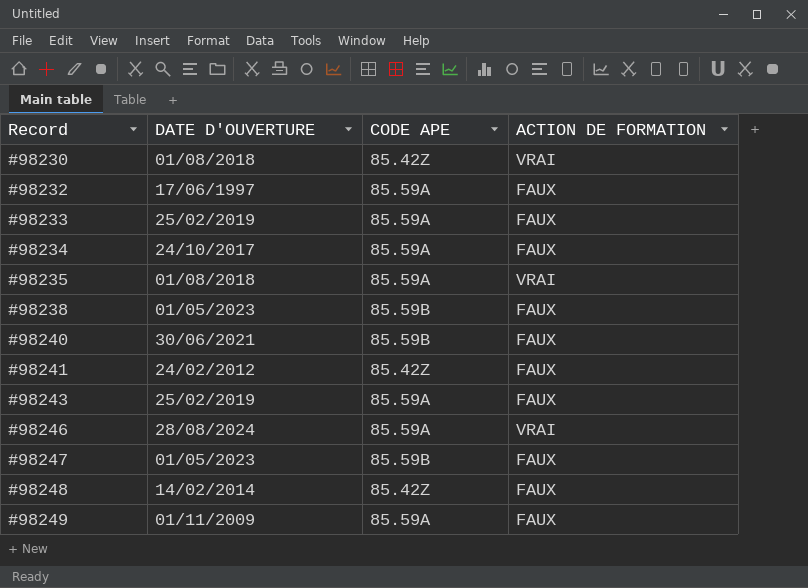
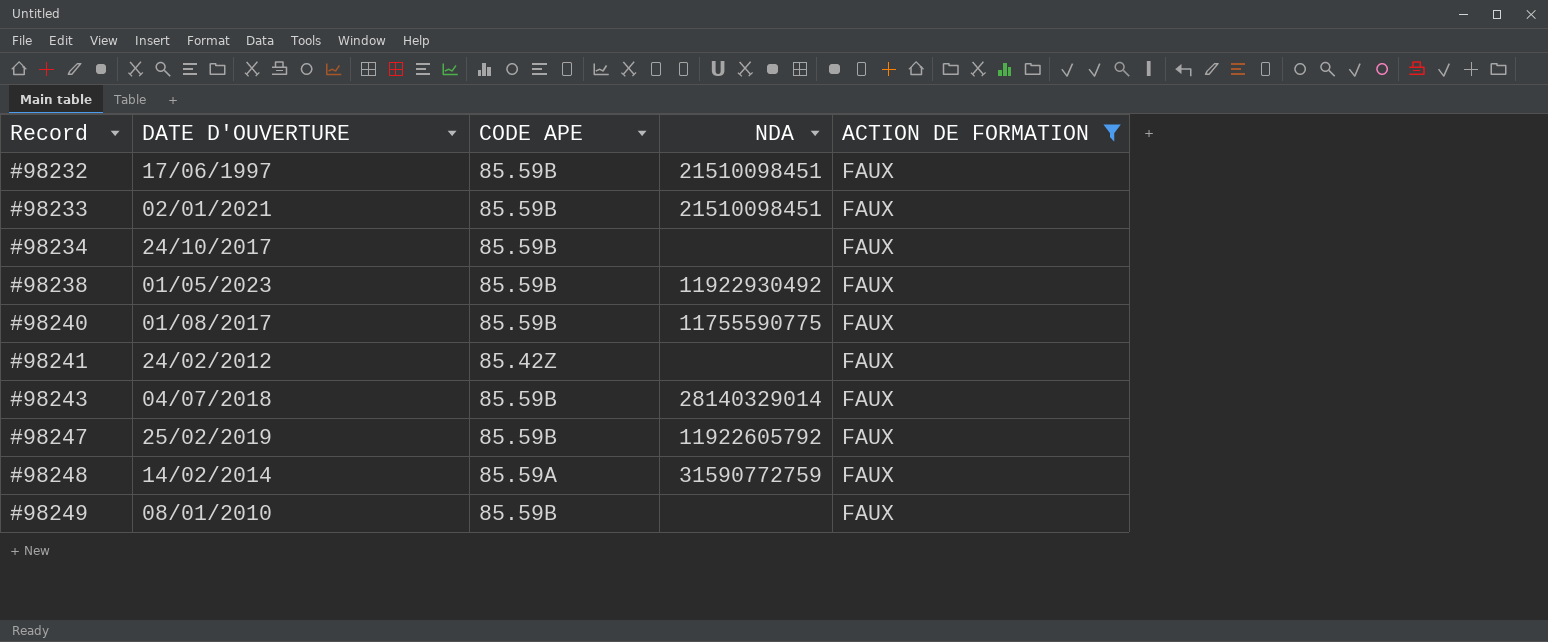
filter: none -> ACTION DE FORMATION = FAUX
column NDA | position: none -> 4
#98232 | CODE APE: 85.59A -> 85.59B
#98233 | DATE D'OUVERTURE: 25/02/2019 -> 02/01/2021
#98233 | CODE APE: 85.59A -> 85.59B
#98234 | CODE APE: 85.59A -> 85.59B
#98240 | DATE D'OUVERTURE: 30/06/2021 -> 01/08/2017
#98243 | DATE D'OUVERTURE: 25/02/2019 -> 04/07/2018
#98243 | CODE APE: 85.59A -> 85.59B
#98247 | DATE D'OUVERTURE: 01/05/2023 -> 25/02/2019
#98248 | CODE APE: 85.42Z -> 85.59A
#98249 | DATE D'OUVERTURE: 01/11/2009 -> 08/01/2010
#98249 | CODE APE: 85.59A -> 85.59B

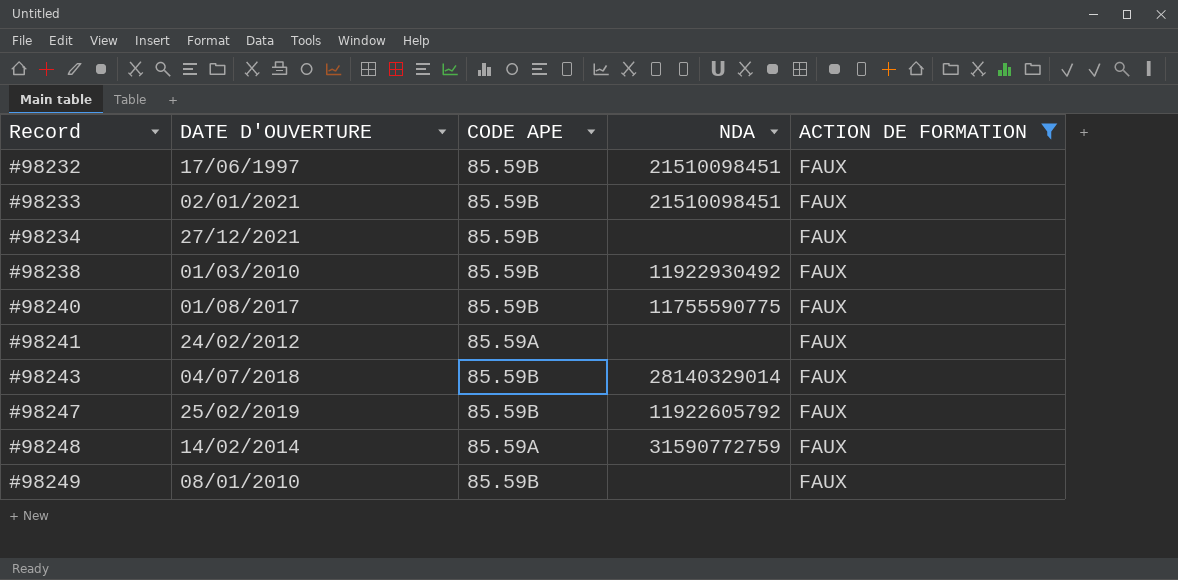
#98234 | DATE D'OUVERTURE: 24/10/2017 -> 27/12/2021
#98238 | DATE D'OUVERTURE: 01/05/2023 -> 01/03/2010
#98241 | CODE APE: 85.42Z -> 85.59A

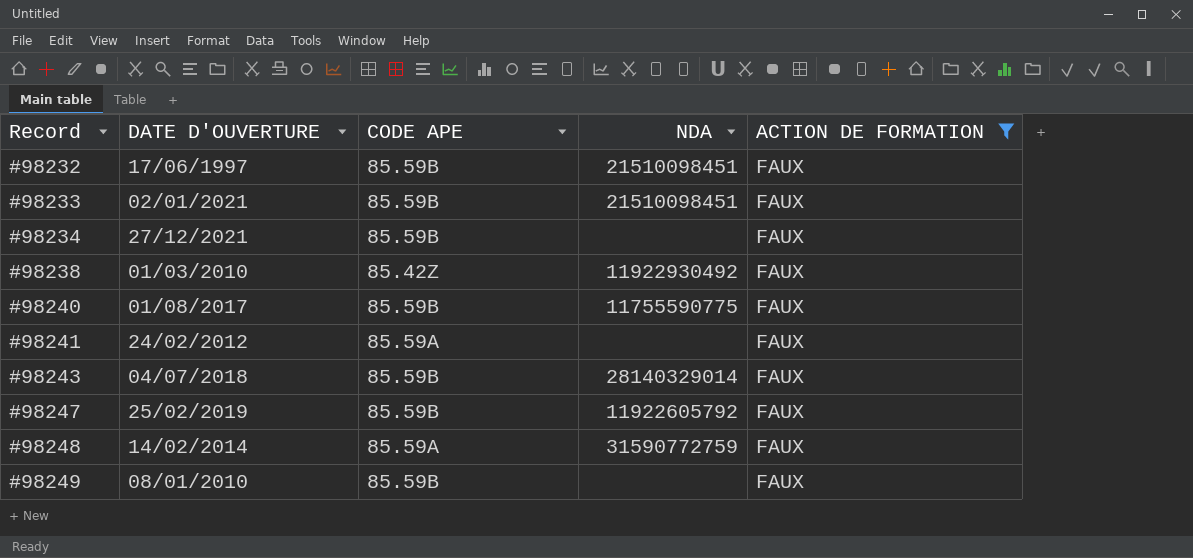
#98238 | CODE APE: 85.59B -> 85.42Z

